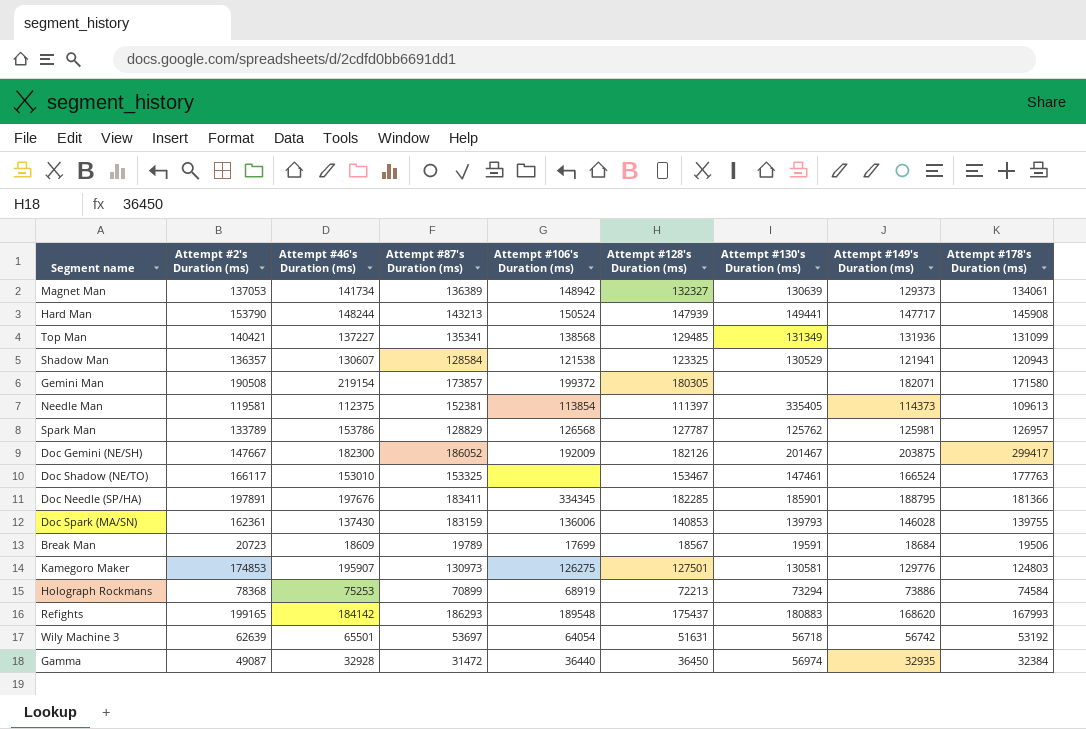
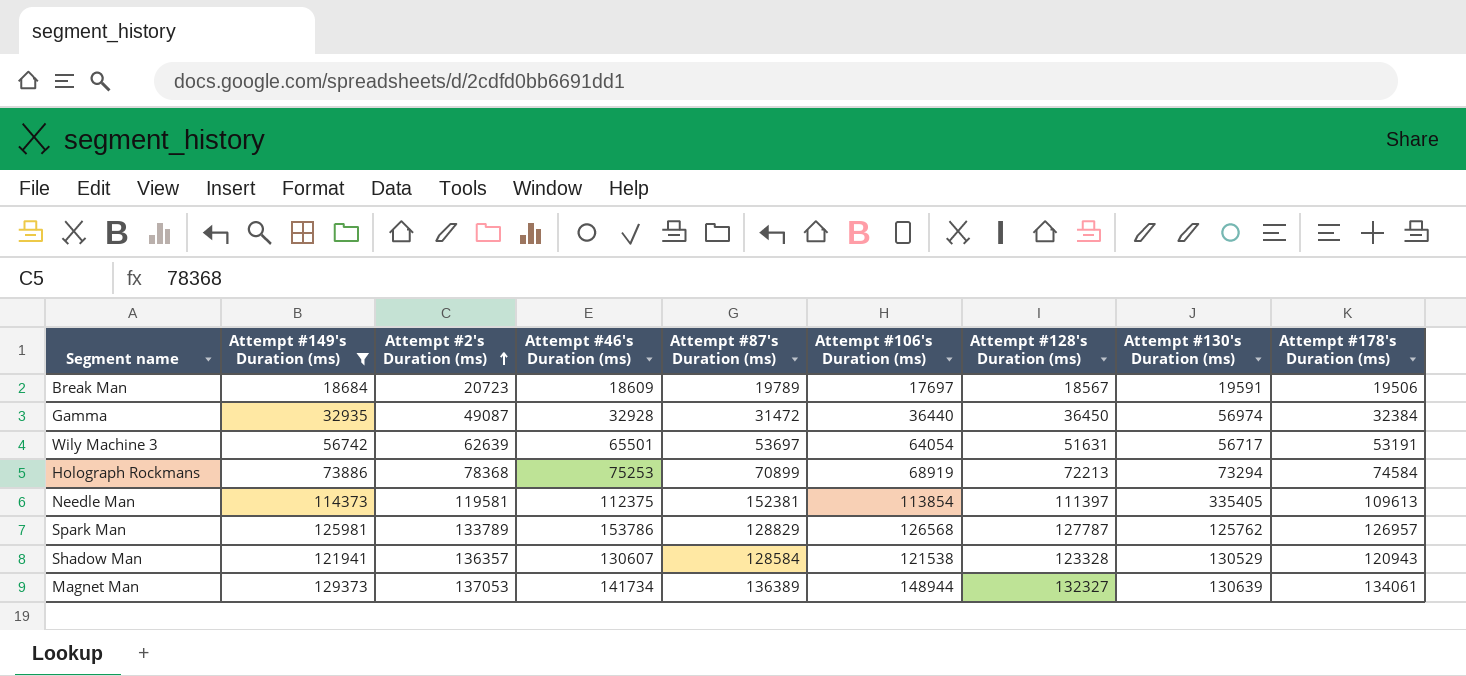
filter: none -> Attempt #149's Duration (ms) <= 129373
row order: none -> Attempt #2's Duration (ms) ascending
column Attempt #149's Duration (ms) | position: 8 -> 2
Break Man | Attempt #106's Duration (ms): 17699 -> 17697
Wily Machine 3 | Attempt #130's Duration (ms): 56718 -> 56717
Wily Machine 3 | Attempt #178's Duration (ms): 53192 -> 53191
Shadow Man | Attempt #128's Duration (ms): 123325 -> 123328
Magnet Man | Attempt #106's Duration (ms): 148942 -> 148944

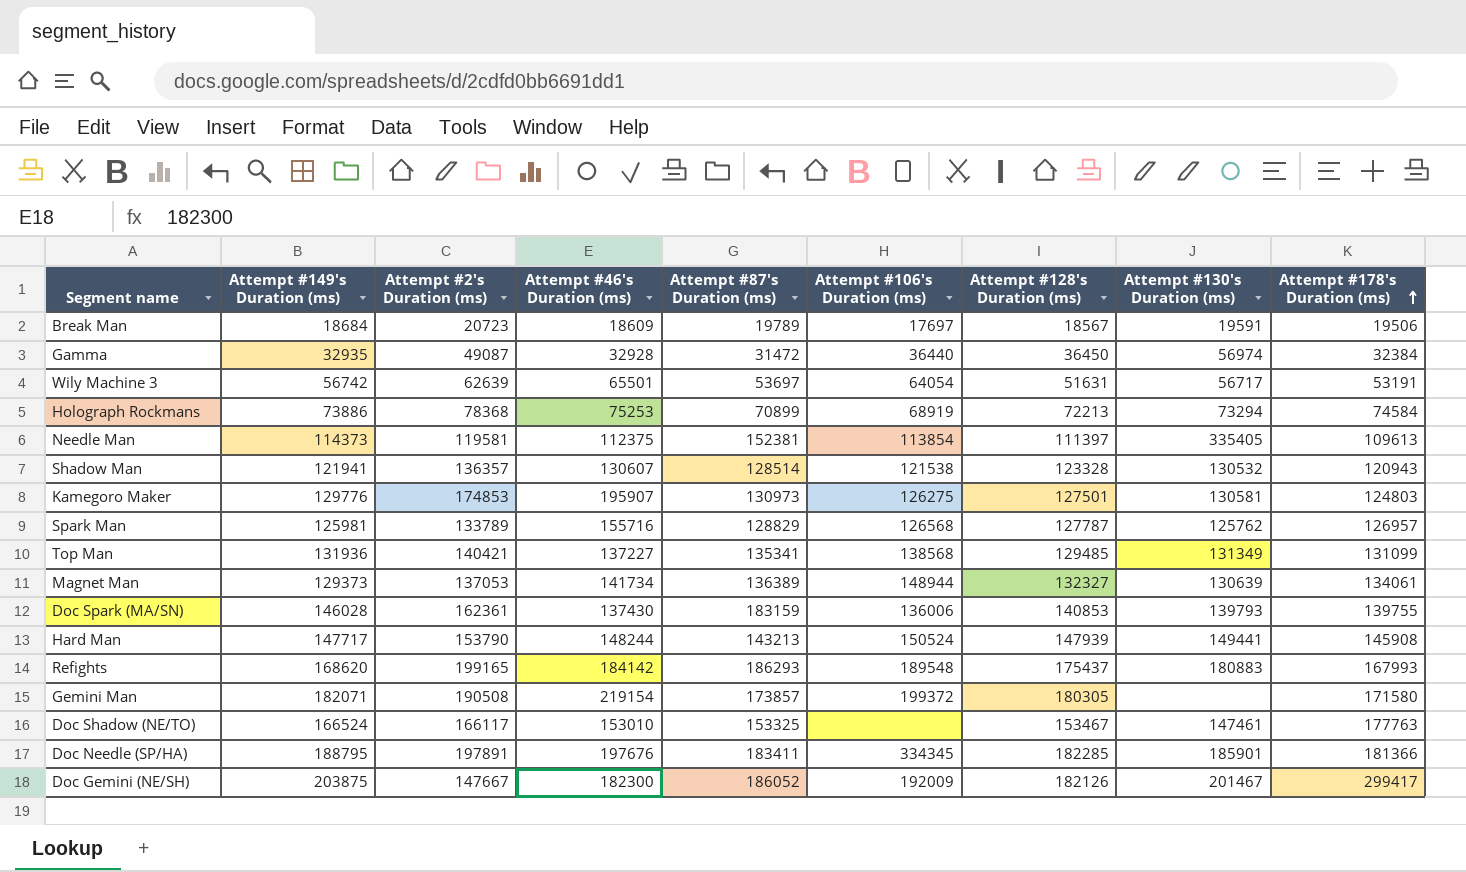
filter: Attempt #149's Duration (ms) <= 129373 -> none
row order: Attempt #2's Duration (ms) ascending -> Attempt #178's Duration (ms) ascending
Shadow Man | Attempt #87's Duration (ms): 128584 -> 128514
Shadow Man | Attempt #130's Duration (ms): 130529 -> 130532
Spark Man | Attempt #46's Duration (ms): 153786 -> 155716

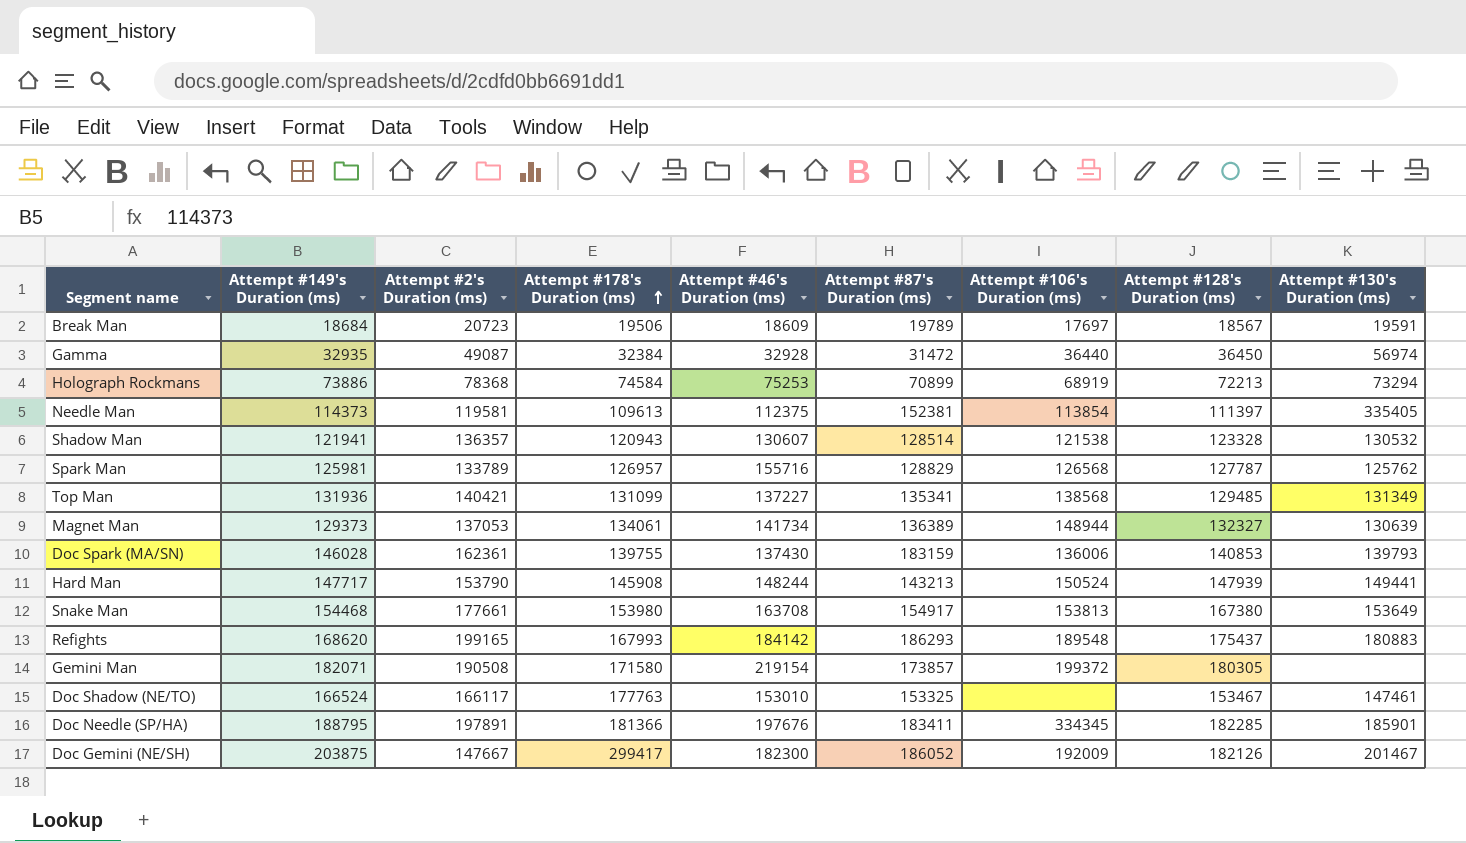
column Attempt #178's Duration (ms) | position: 9 -> 4
row Wily Machine 3: 56742 | 62639 | 65501 | 53697 | 64054 | 51631 | 56717 | 53191 -> none
row Kamegoro Maker: 129776 | 174853 | 195907 | 130973 | 126275 | 127501 | 130581 | 124803 -> none
row Snake Man: none -> 154468 | 177661 | 153980 | 163708 | 154917 | 153813 | 167380 | 153649

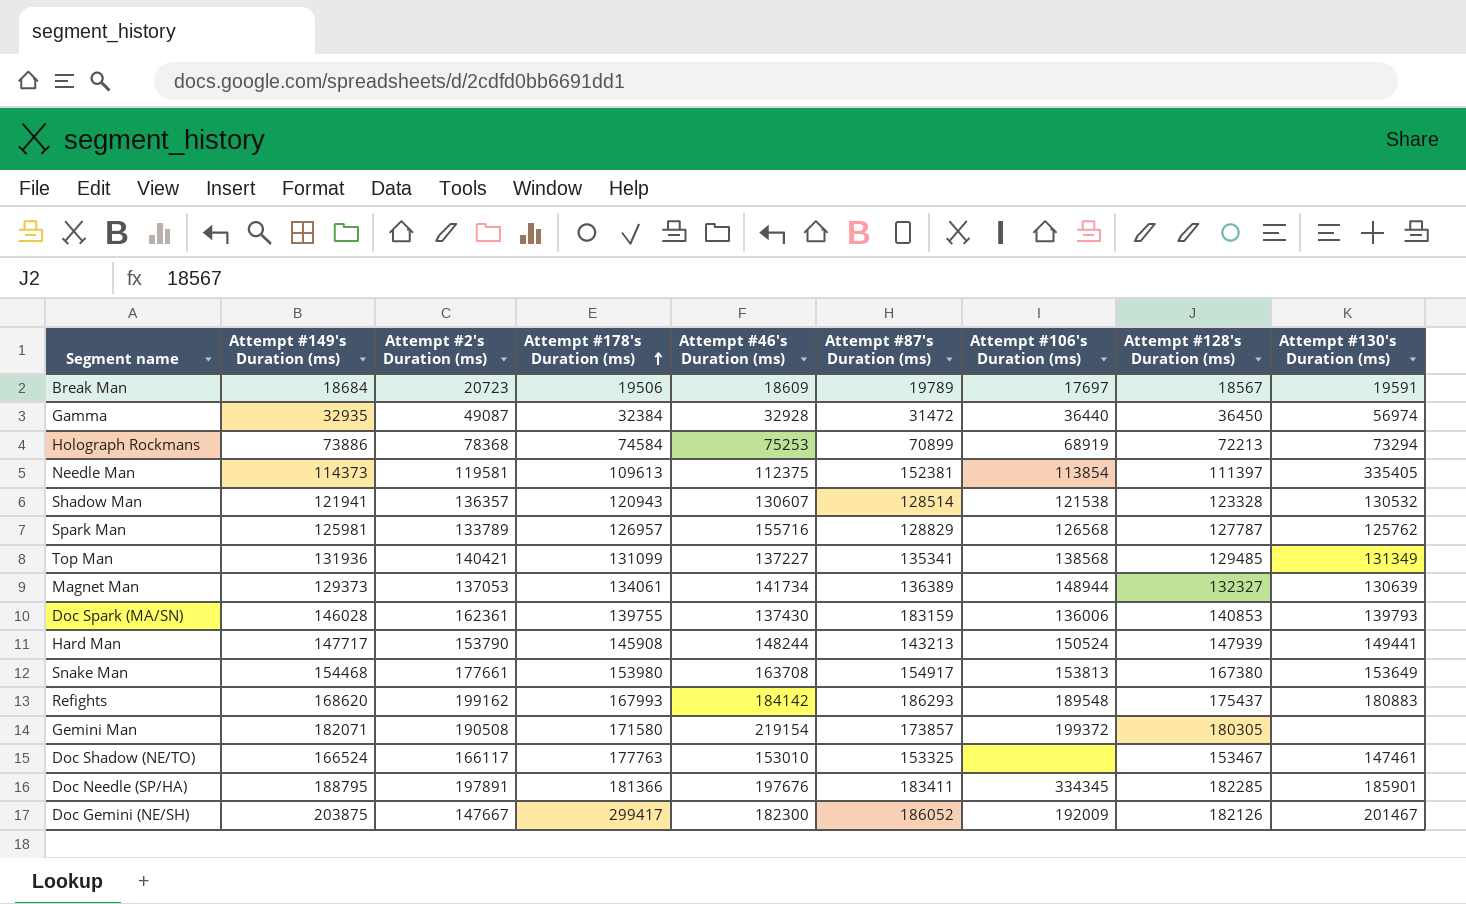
Refights | Attempt #2's Duration (ms): 199165 -> 199162

